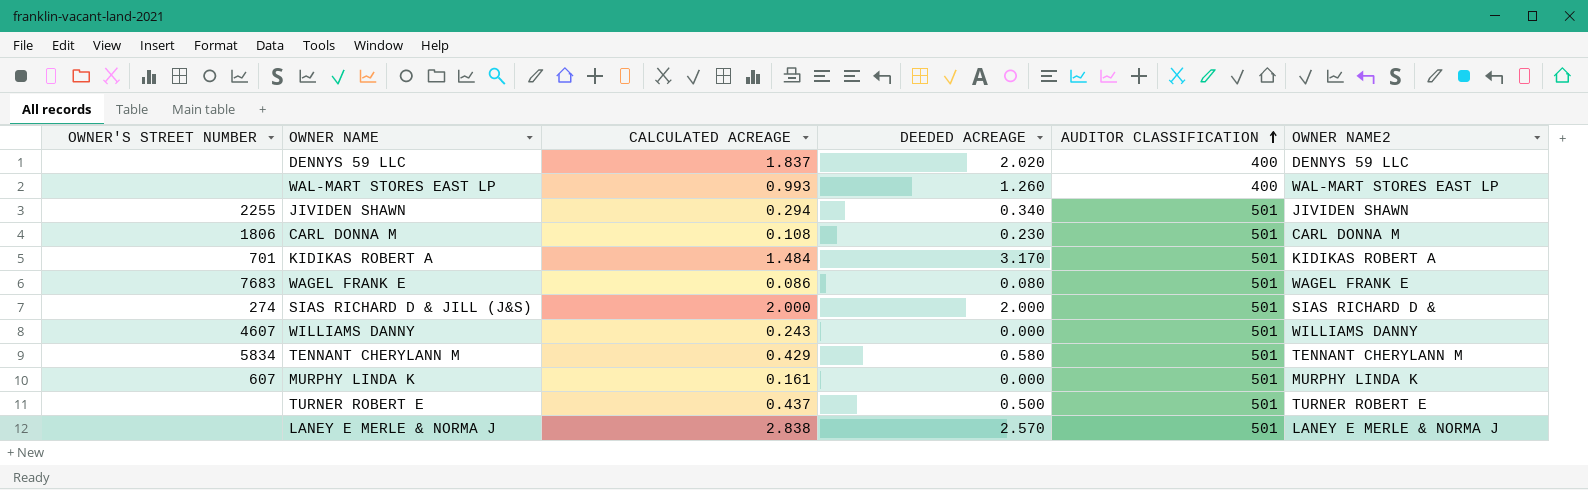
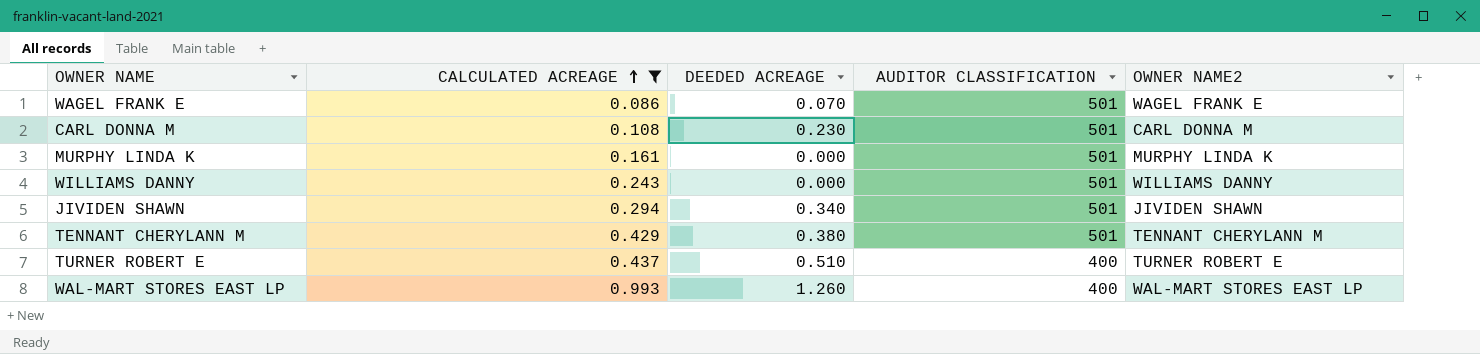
filter: none -> CALCULATED ACREAGE <= 0.993
row order: AUDITOR CLASSIFICATION ascending -> CALCULATED ACREAGE ascending
column OWNER'S STREET NUMBER | position: 1 -> none
WAGEL FRANK E | DEEDED ACREAGE: 0.080 -> 0.070
TENNANT CHERYLANN M | DEEDED ACREAGE: 0.580 -> 0.380
TURNER ROBERT E | DEEDED ACREAGE: 0.500 -> 0.510
TURNER ROBERT E | AUDITOR CLASSIFICATION: 501 -> 400

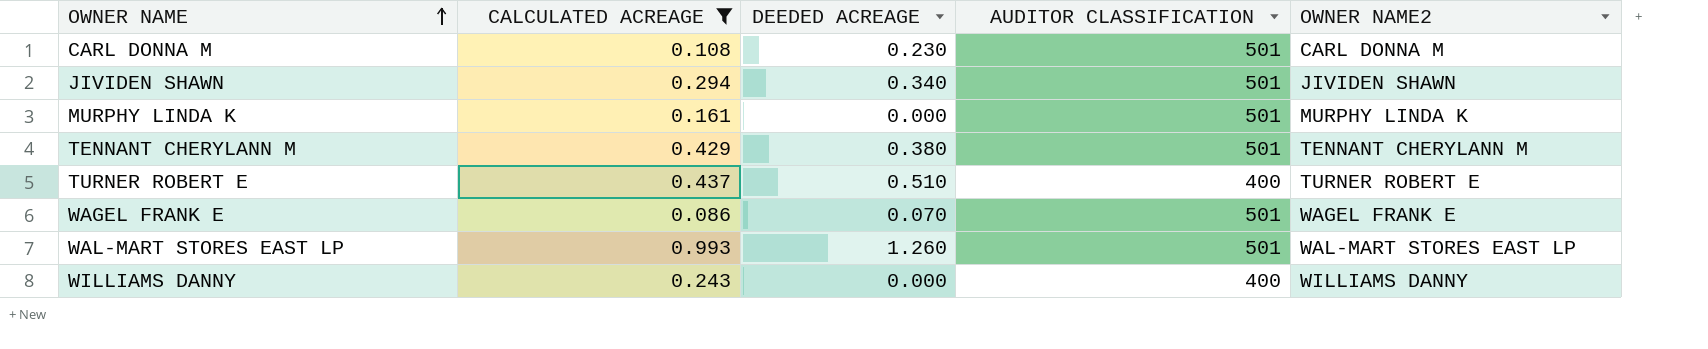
row order: CALCULATED ACREAGE ascending -> OWNER NAME ascending
WAL-MART STORES EAST LP | AUDITOR CLASSIFICATION: 400 -> 501
WILLIAMS DANNY | AUDITOR CLASSIFICATION: 501 -> 400

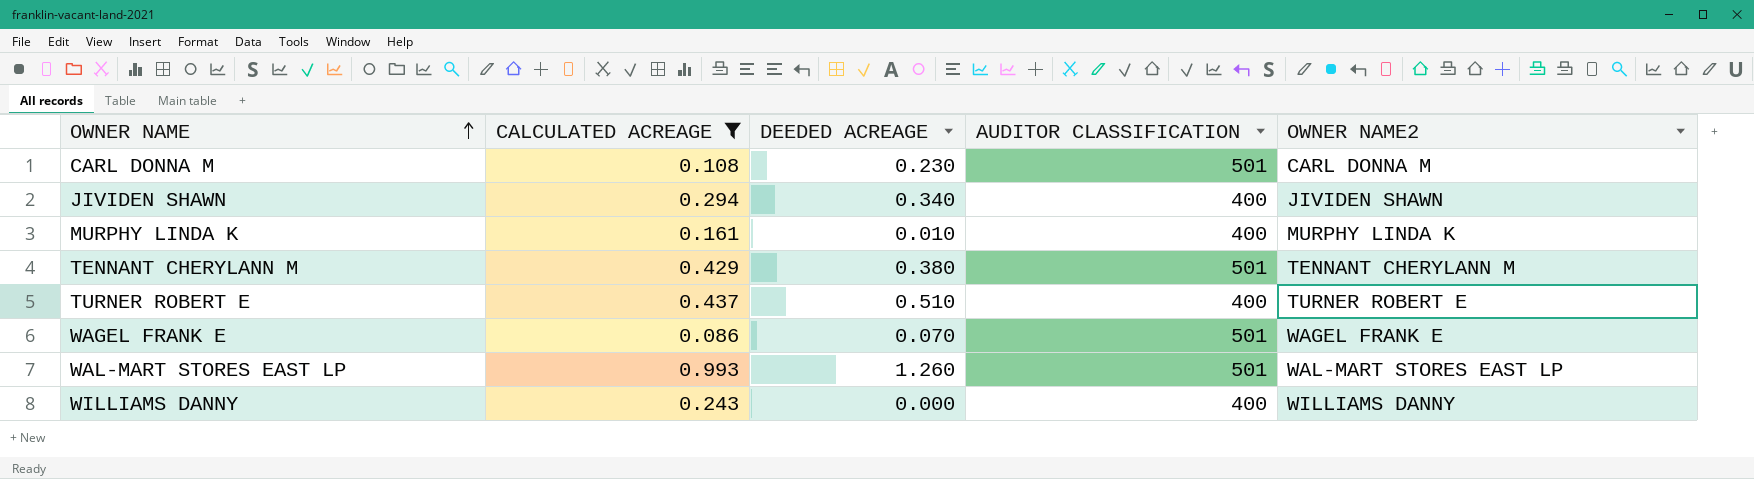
JIVIDEN SHAWN | AUDITOR CLASSIFICATION: 501 -> 400
MURPHY LINDA K | DEEDED ACREAGE: 0.000 -> 0.010
MURPHY LINDA K | AUDITOR CLASSIFICATION: 501 -> 400

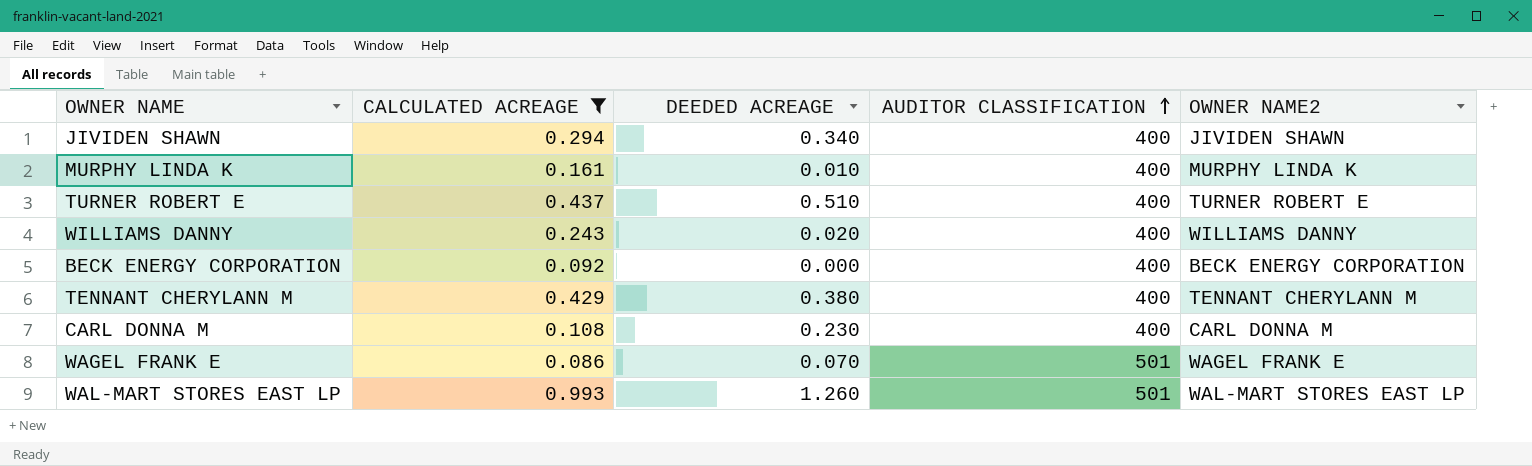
row order: OWNER NAME ascending -> AUDITOR CLASSIFICATION ascending
WILLIAMS DANNY | DEEDED ACREAGE: 0.000 -> 0.020
row BECK ENERGY CORPORATION: none -> 0.092 | 0.000 | 400 | BECK ENERGY CORPORATION
TENNANT CHERYLANN M | AUDITOR CLASSIFICATION: 501 -> 400
CARL DONNA M | AUDITOR CLASSIFICATION: 501 -> 400

